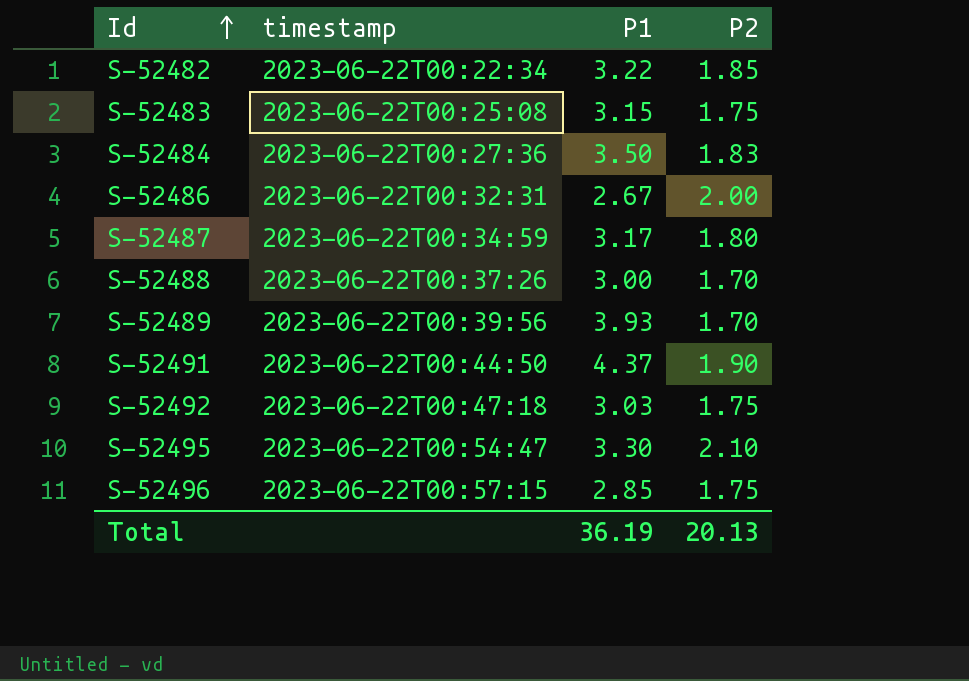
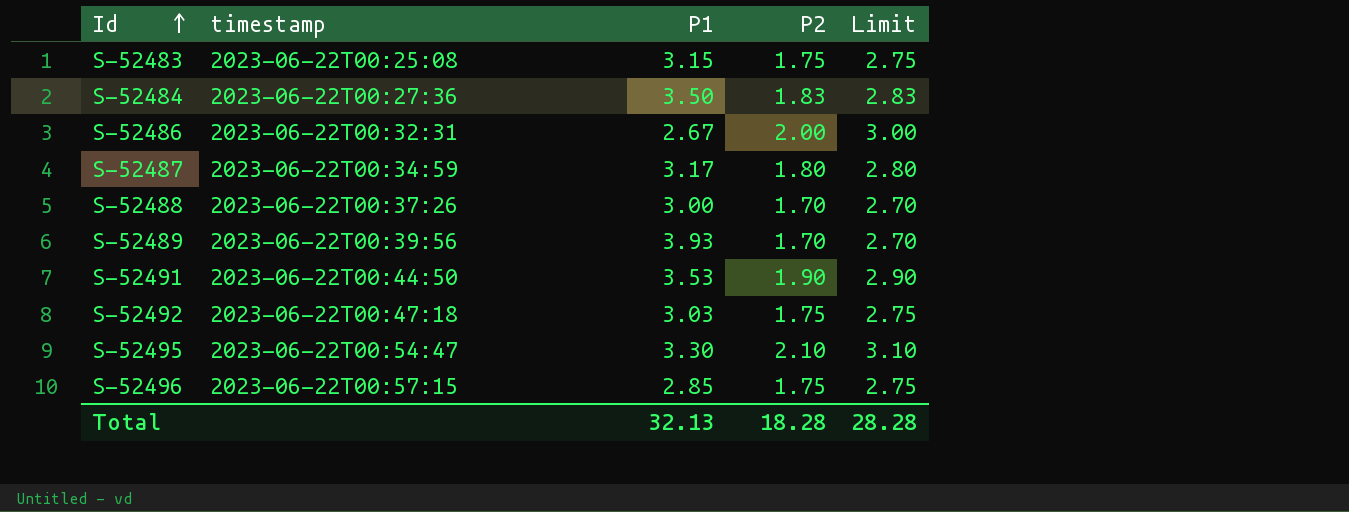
column Limit | formula: none -> [P2] + 1
row S-52482: 2023-06-22T00:22:34 | 3.22 | 1.85 -> none
S-52491 | P1: 4.37 -> 3.53
Total | P1: 36.19 -> 32.13
Total | P2: 20.13 -> 18.28

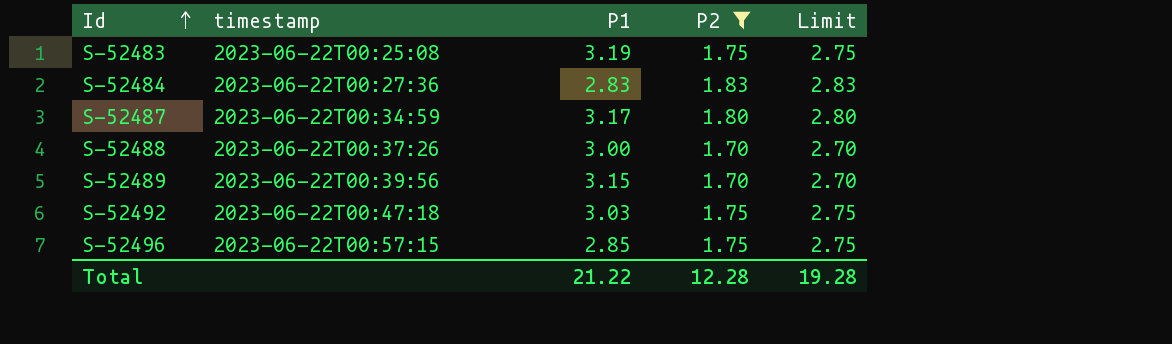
filter: none -> P2 <= 1.83
S-52483 | P1: 3.15 -> 3.19
S-52484 | P1: 3.50 -> 2.83
S-52489 | P1: 3.93 -> 3.15
Total | P1: 32.13 -> 21.22
Total | P2: 18.28 -> 12.28
Total | Limit: 28.28 -> 19.28

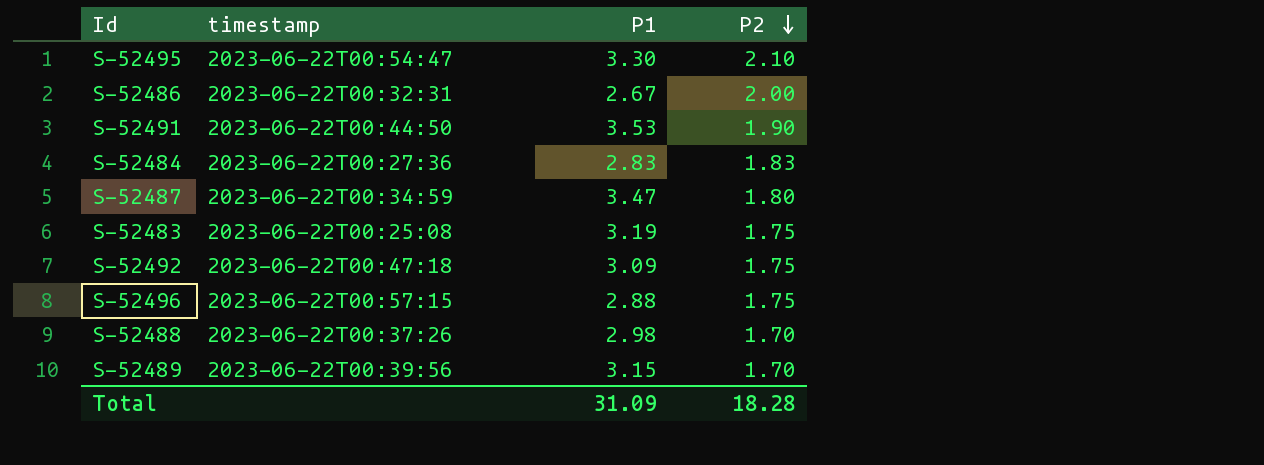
filter: P2 <= 1.83 -> none
row order: Id ascending -> P2 descending
column Limit | formula: [P2] + 1 -> none
S-52487 | P1: 3.17 -> 3.47
S-52492 | P1: 3.03 -> 3.09
S-52496 | P1: 2.85 -> 2.88
S-52488 | P1: 3.00 -> 2.98
Total | P1: 21.22 -> 31.09
Total | P2: 12.28 -> 18.28

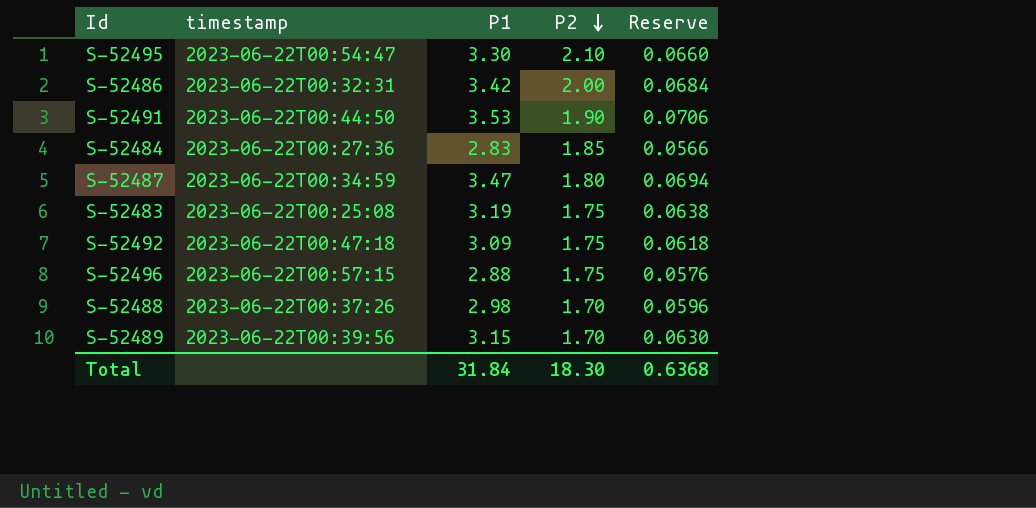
column Reserve | formula: none -> [P1] * 0.02
S-52486 | P1: 2.67 -> 3.42
S-52484 | P2: 1.83 -> 1.85
Total | P1: 31.09 -> 31.84
Total | P2: 18.28 -> 18.30

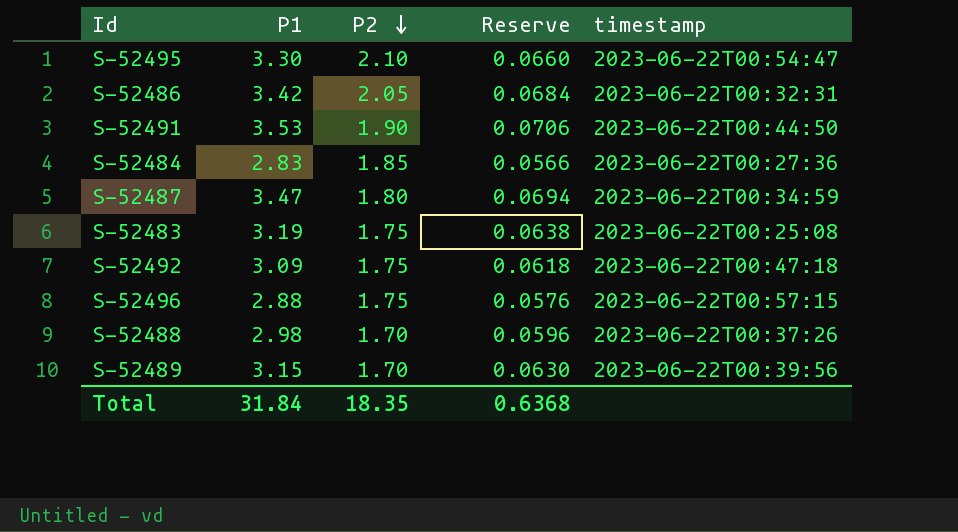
column timestamp | position: 2 -> 5
S-52486 | P2: 2.00 -> 2.05
Total | P2: 18.30 -> 18.35

